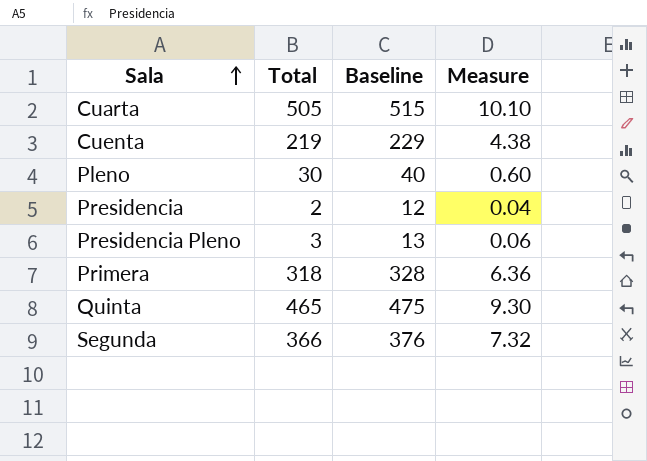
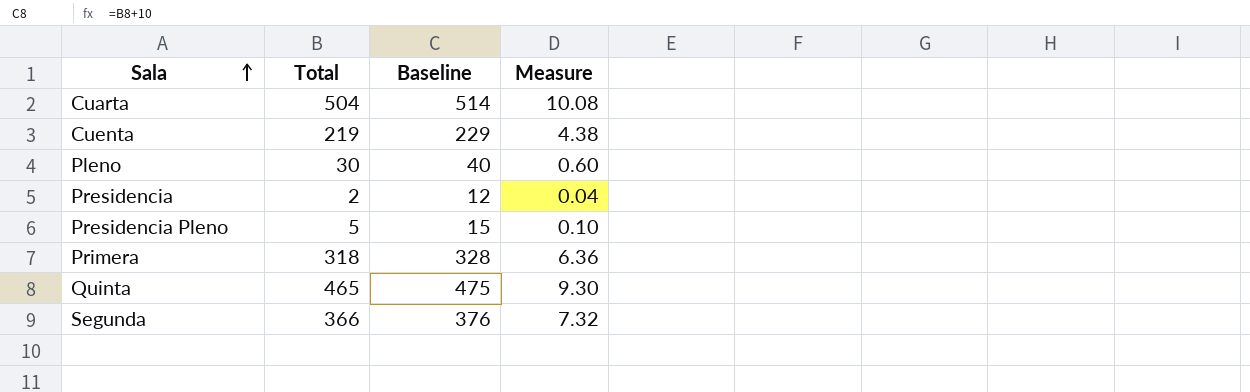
Cuarta | Total: 505 -> 504
Cuarta | Baseline: 515 -> 514
Cuarta | Measure: 10.10 -> 10.08
Presidencia Pleno | Total: 3 -> 5
Presidencia Pleno | Baseline: 13 -> 15
Presidencia Pleno | Measure: 0.06 -> 0.10

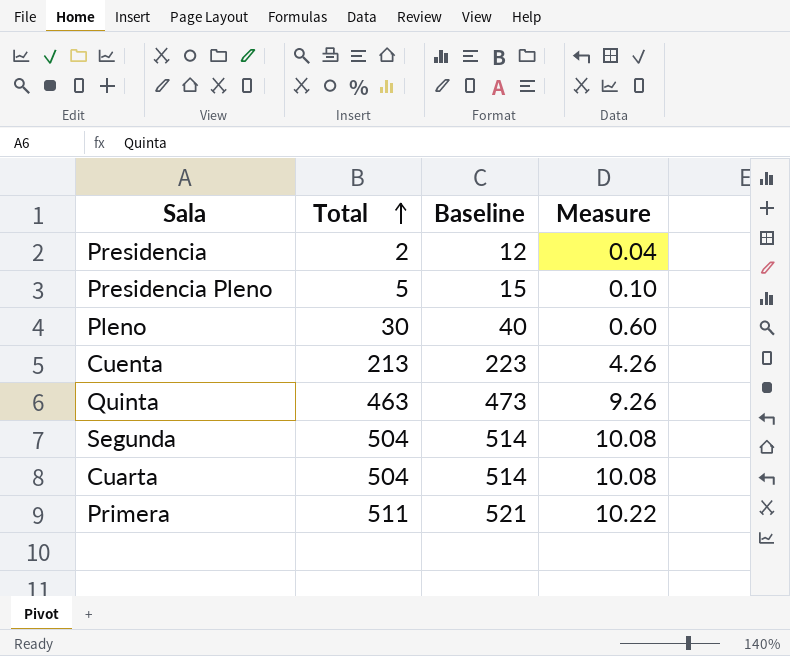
row order: Sala ascending -> Total ascending
Cuenta | Total: 219 -> 213
Cuenta | Baseline: 229 -> 223
Cuenta | Measure: 4.38 -> 4.26
Quinta | Total: 465 -> 463
Quinta | Baseline: 475 -> 473
Quinta | Measure: 9.30 -> 9.26
Segunda | Total: 366 -> 504
Segunda | Baseline: 376 -> 514
Segunda | Measure: 7.32 -> 10.08
Primera | Total: 318 -> 511
Primera | Baseline: 328 -> 521
Primera | Measure: 6.36 -> 10.22

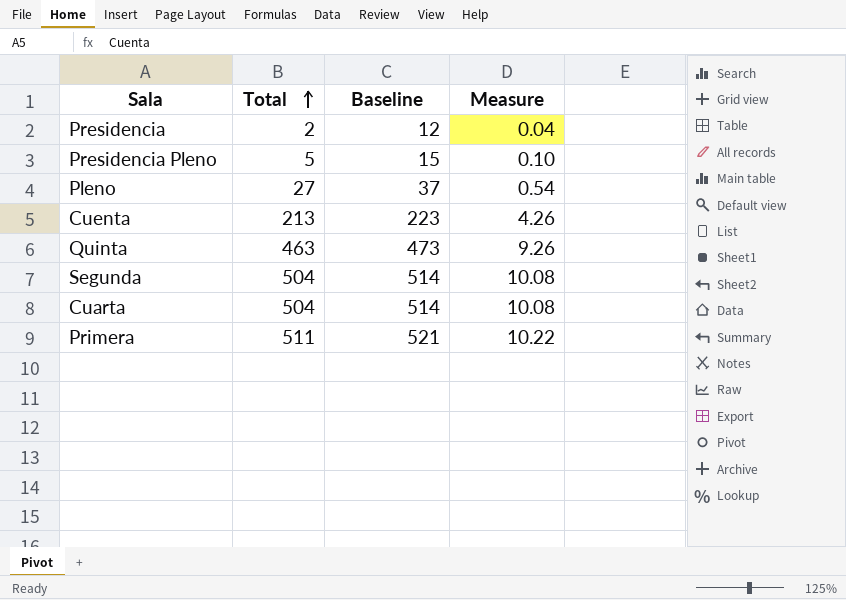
Pleno | Total: 30 -> 27
Pleno | Baseline: 40 -> 37
Pleno | Measure: 0.60 -> 0.54

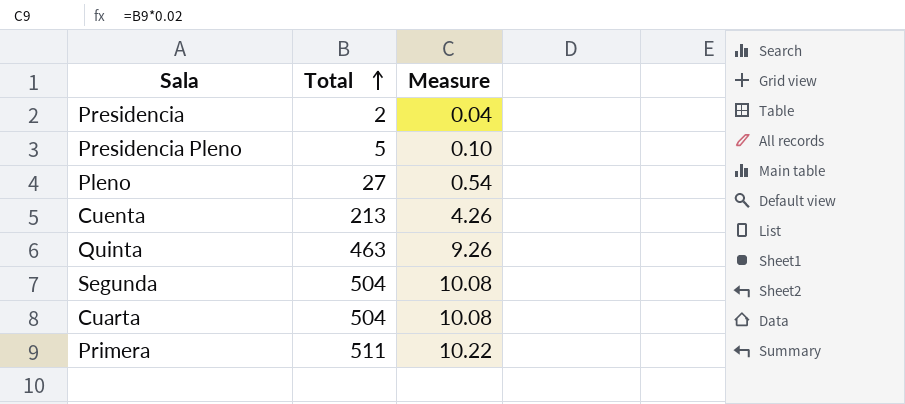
column Baseline | formula: [Total] + 10 -> none

